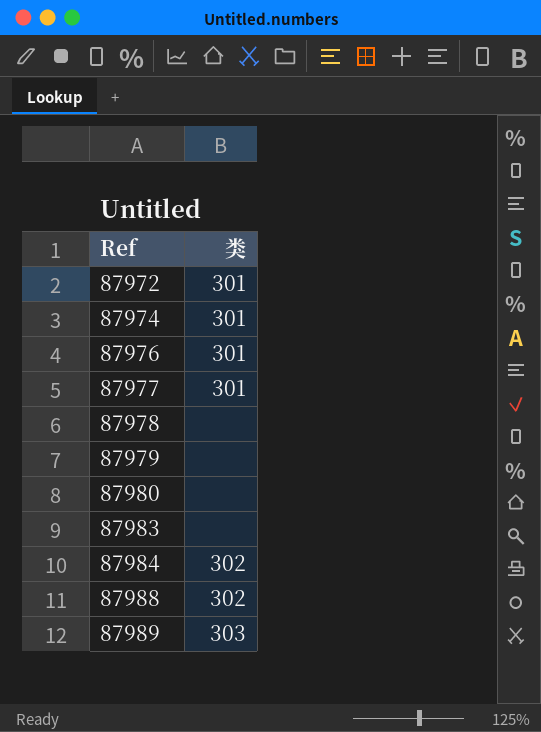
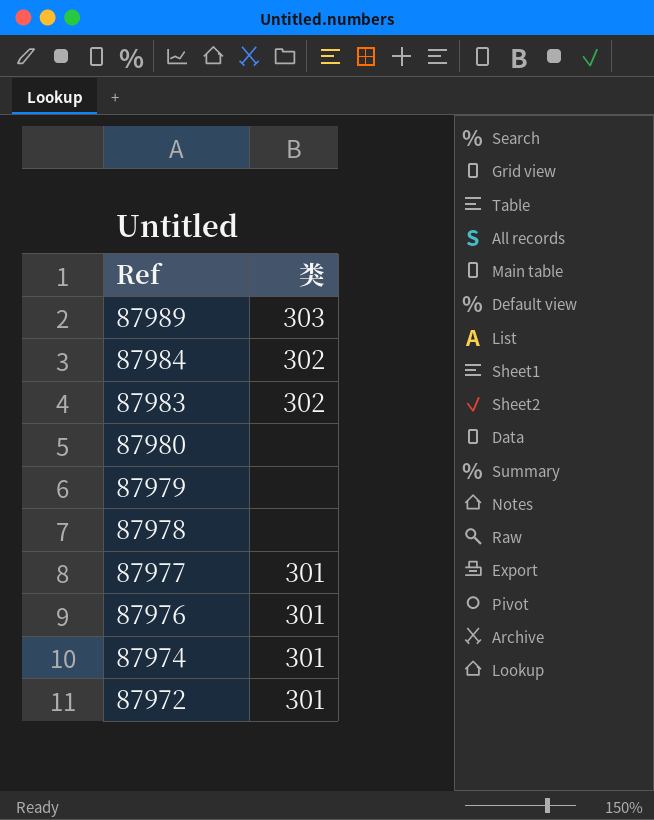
row order: Ref ascending -> Ref descending
row 87988: 302 -> none
87983 | 类: none -> 302

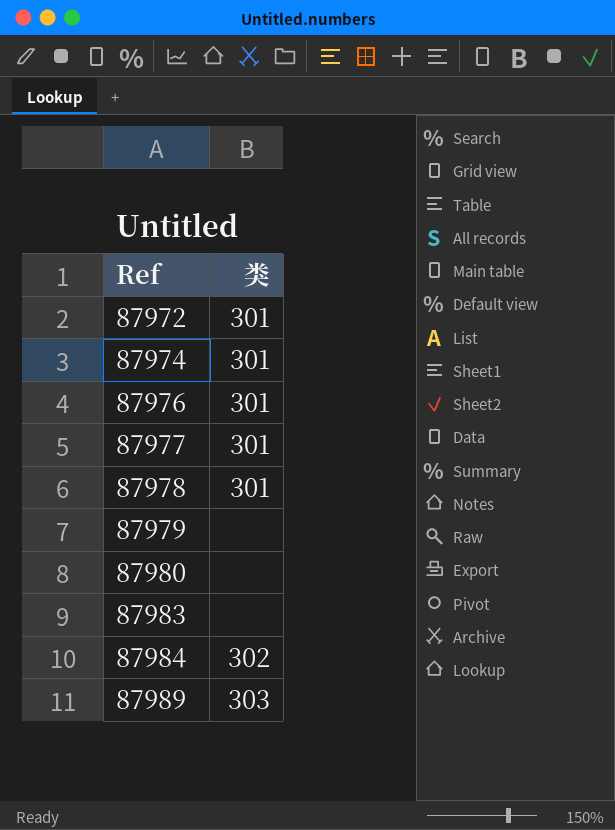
row order: Ref descending -> Ref ascending
87978 | 类: none -> 301
87983 | 类: 302 -> none

